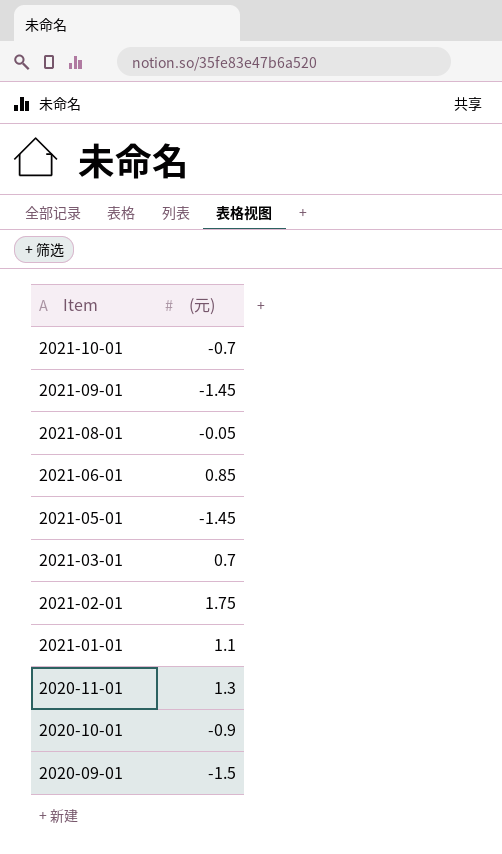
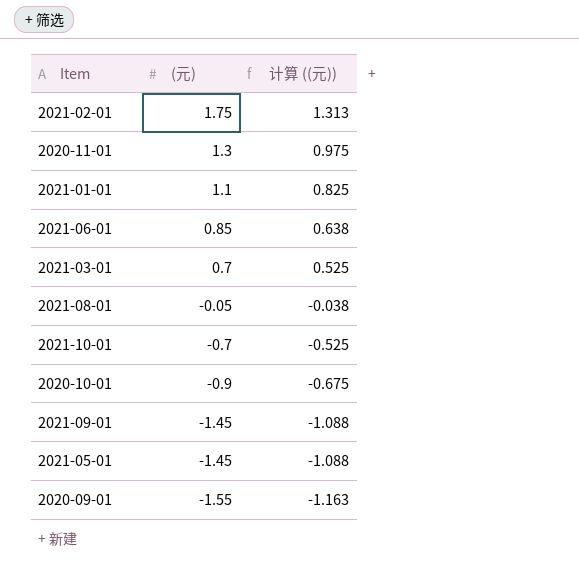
row order: Item descending -> (元) descending
column 计算 ((元)) | formula: none -> [(元)] * 0.75
2020-09-01 | (元): -1.5 -> -1.55

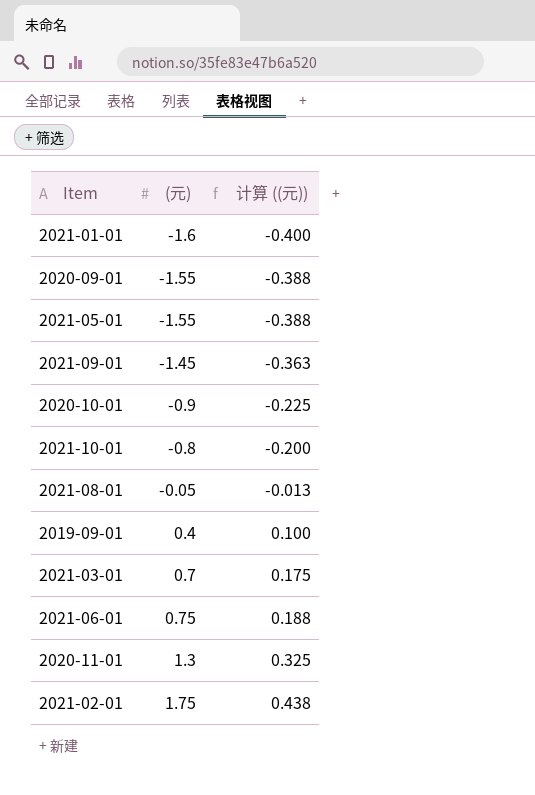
row order: (元) descending -> (元) ascending
column 计算 ((元)) | formula: [(元)] * 0.75 -> [(元)] * 0.25
2021-01-01 | (元): 1.1 -> -1.6
2021-05-01 | (元): -1.45 -> -1.55
2021-10-01 | (元): -0.7 -> -0.8
row 2019-09-01: none -> 0.4 | 0.100
2021-06-01 | (元): 0.85 -> 0.75

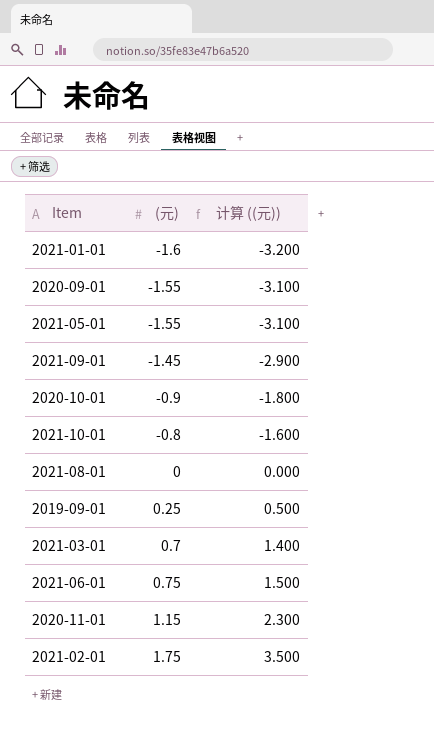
column 计算 ((元)) | formula: [(元)] * 0.25 -> [(元)] * 2
2021-08-01 | (元): -0.05 -> 0
2019-09-01 | (元): 0.4 -> 0.25
2020-11-01 | (元): 1.3 -> 1.15

